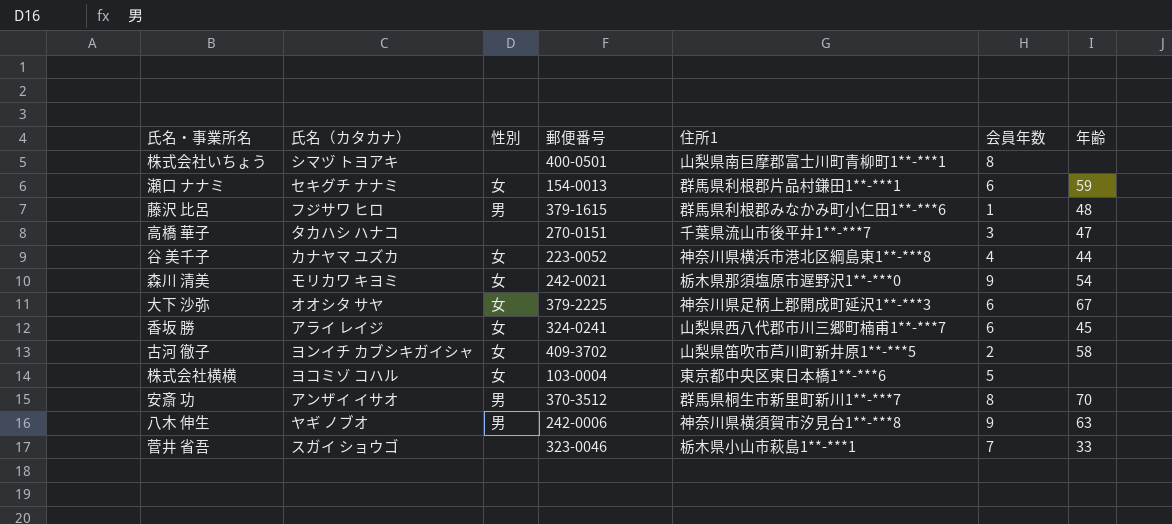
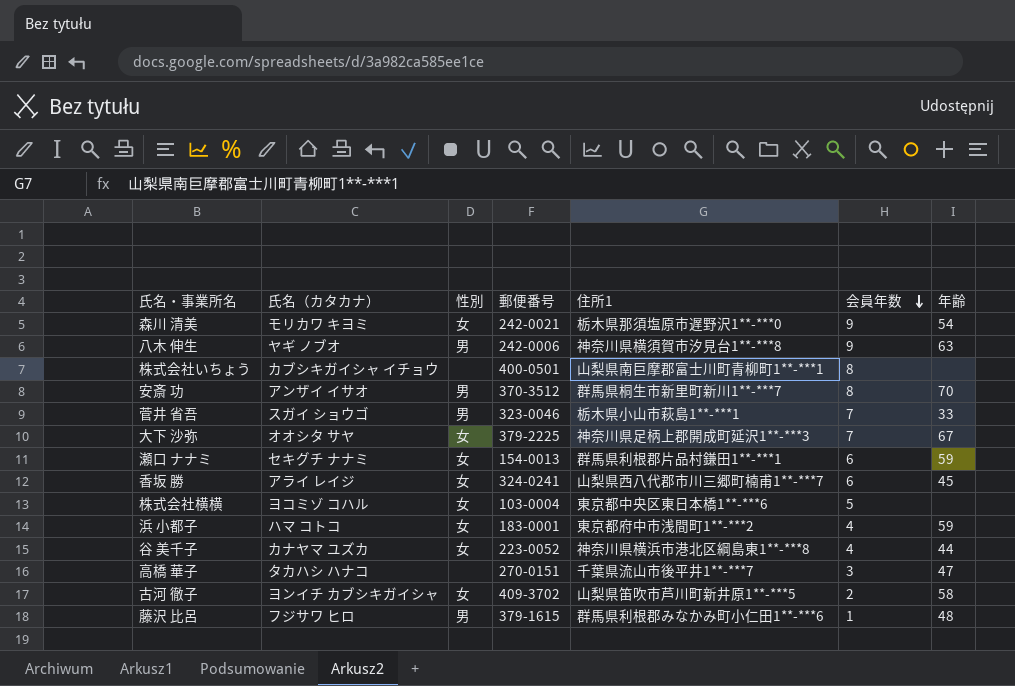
row order: none -> 会員年数 descending
株式会社いちょう | 氏名（カタカナ）: シマヅ トヨアキ -> カブシキガイシャ イチョウ
菅井 省吾 | 性別: none -> 男
大下 沙弥 | 会員年数: 6 -> 7
row 浜 小都子: none -> ハマ コトコ | 女 | 183-0001 | 東京都府中市浅間町1**-***2 | 4 | 59

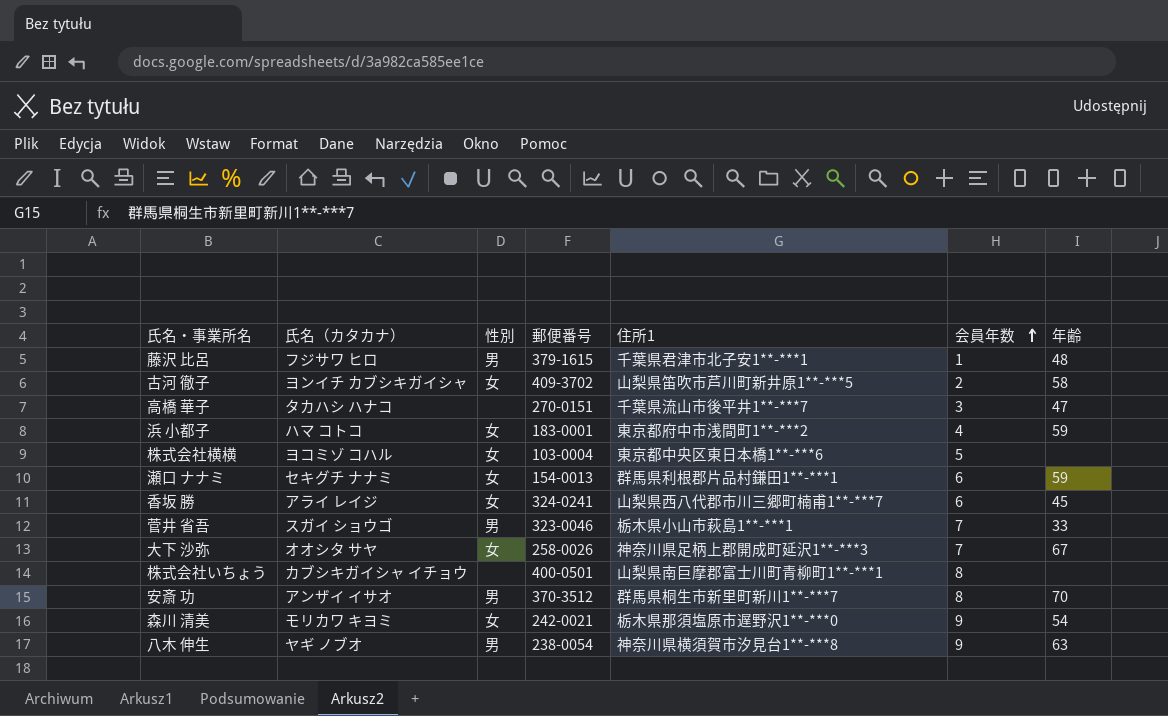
row order: 会員年数 descending -> 会員年数 ascending
row 谷 美千子: カナヤマ ユズカ | 女 | 223-0052 | 神奈川県横浜市港北区綱島東1**-***8 | 4 | 44 -> none
藤沢 比呂 | 住所1: 群馬県利根郡みなかみ町小仁田1**-***6 -> 千葉県君津市北子安1**-***1
大下 沙弥 | 郵便番号: 379-2225 -> 258-0026
八木 伸生 | 郵便番号: 242-0006 -> 238-0054

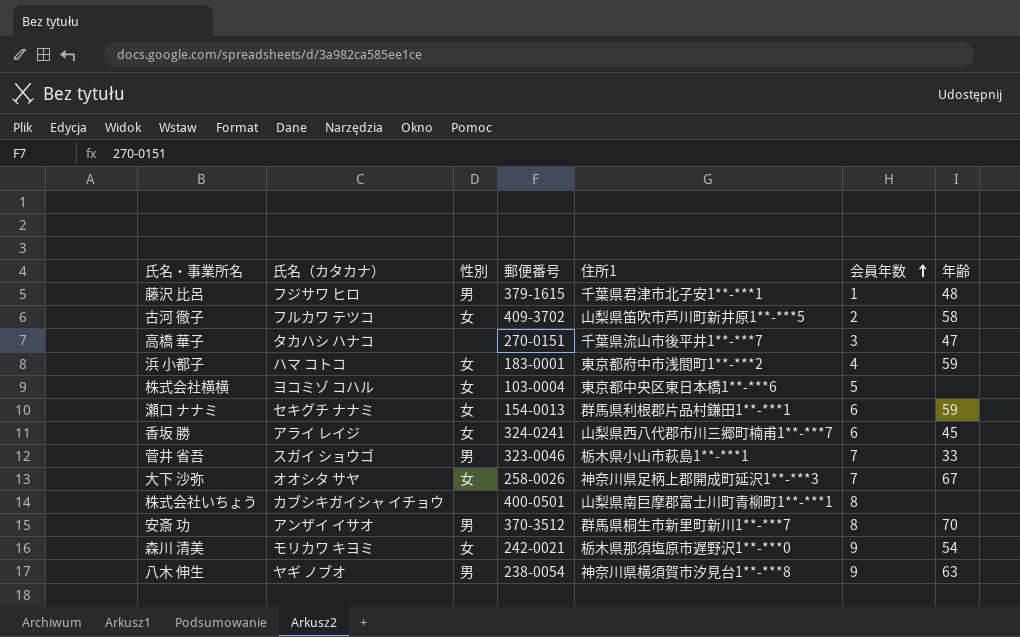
古河 徹子 | 氏名（カタカナ）: ヨンイチ カブシキガイシャ -> フルカワ テツコ

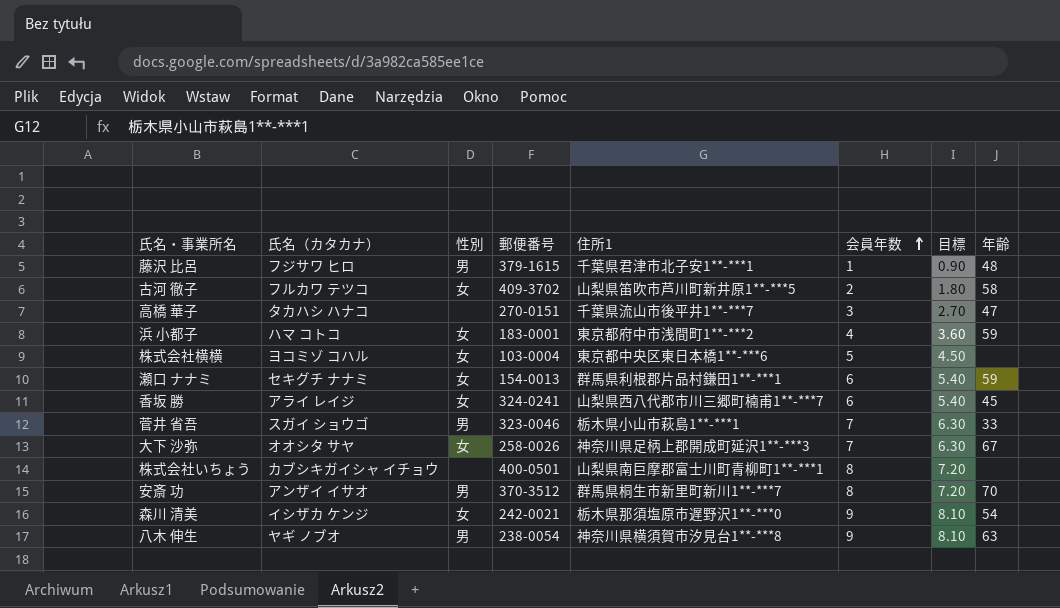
column 目標 | formula: none -> [会員年数] * 0.9
森川 清美 | 氏名（カタカナ）: モリカワ キヨミ -> イシザカ ケンジ

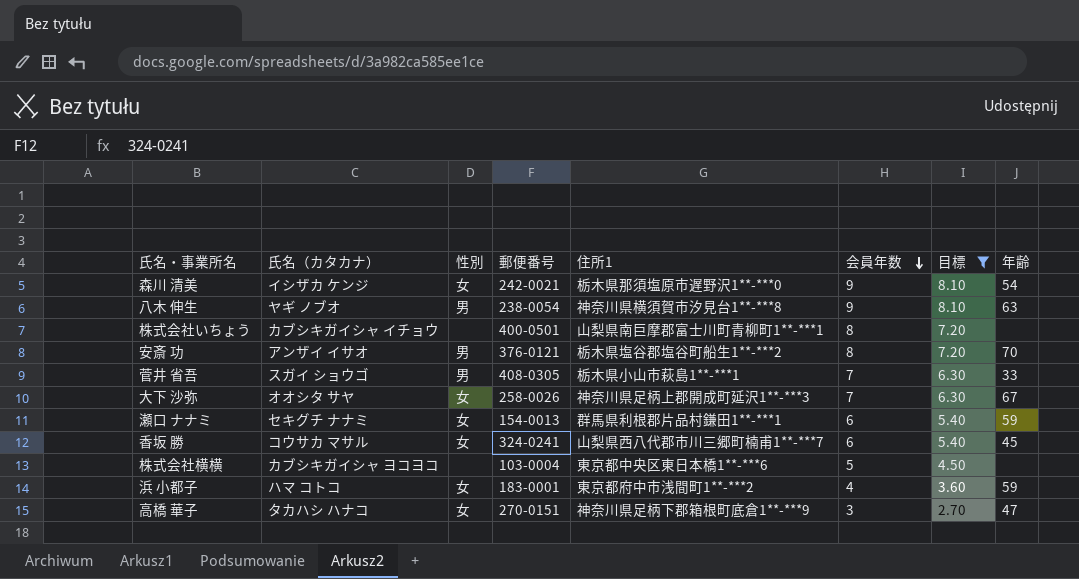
filter: none -> 目標 >= 2.70
row order: 会員年数 ascending -> 会員年数 descending
安斎 功 | 郵便番号: 370-3512 -> 376-0121
安斎 功 | 住所1: 群馬県桐生市新里町新川1**-***7 -> 栃木県塩谷郡塩谷町船生1**-***2
菅井 省吾 | 郵便番号: 323-0046 -> 408-0305
香坂 勝 | 氏名（カタカナ）: アライ レイジ -> コウサカ マサル
株式会社横横 | 氏名（カタカナ）: ヨコミゾ コハル -> カブシキガイシャ ヨコヨコ
株式会社横横 | 性別: 女 -> none
高橋 華子 | 性別: none -> 女
高橋 華子 | 住所1: 千葉県流山市後平井1**-***7 -> 神奈川県足柄下郡箱根町底倉1**-***9

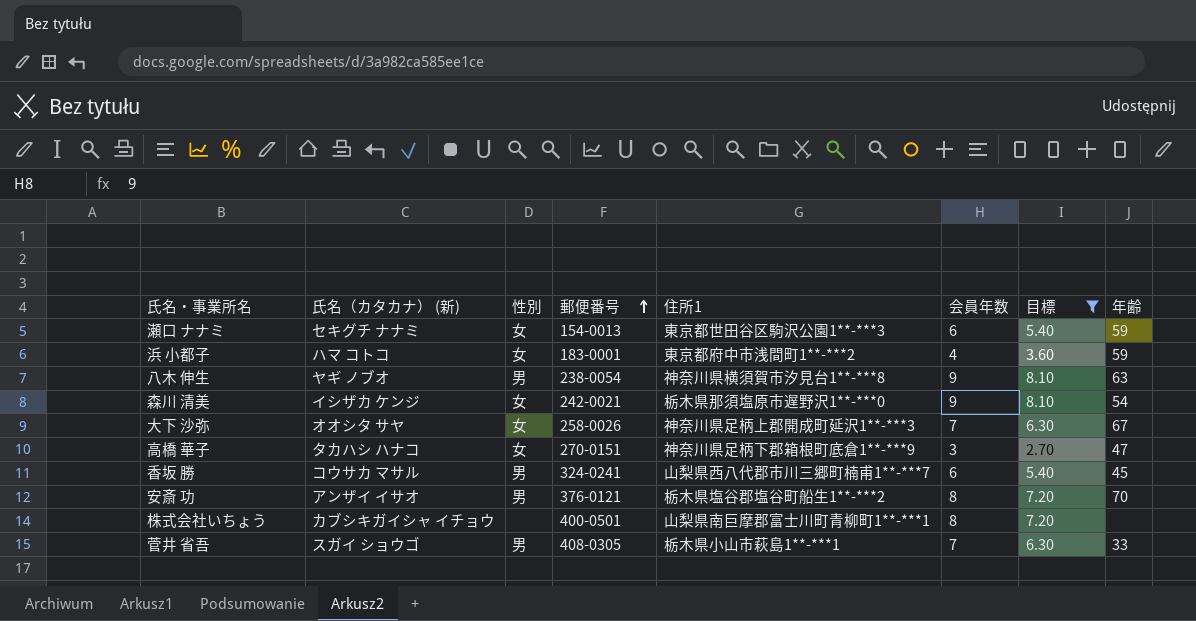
row order: 会員年数 descending -> 郵便番号 ascending
column name: 氏名（カタカナ） -> 氏名（カタカナ） (新)
row 株式会社横横: カブシキガイシャ ヨコヨコ | none | 103-0004 | 東京都中央区東日本橋1**-***6 | 5 | 4.50 | none -> none
瀬口 ナナミ | 住所1: 群馬県利根郡片品村鎌田1**-***1 -> 東京都世田谷区駒沢公園1**-***3
香坂 勝 | 性別: 女 -> 男

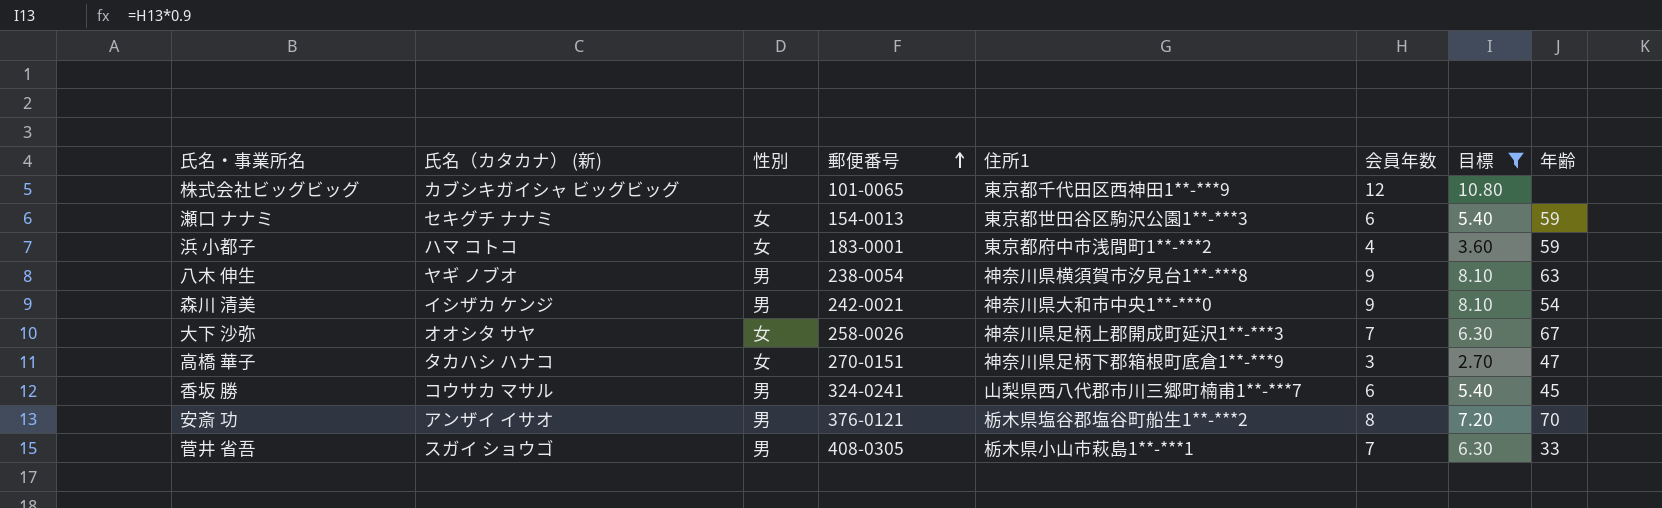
row 株式会社いちょう: カブシキガイシャ イチョウ | none | 400-0501 | 山梨県南巨摩郡富士川町青柳町1**-***1 | 8 | 7.20 | none -> none
row 株式会社ビッグビッグ: none -> カブシキガイシャ ビッグビッグ | none | 101-0065 | 東京都千代田区西神田1**-***9 | 12 | 10.80 | none
森川 清美 | 性別: 女 -> 男
森川 清美 | 住所1: 栃木県那須塩原市遅野沢1**-***0 -> 神奈川県大和市中央1**-***0

